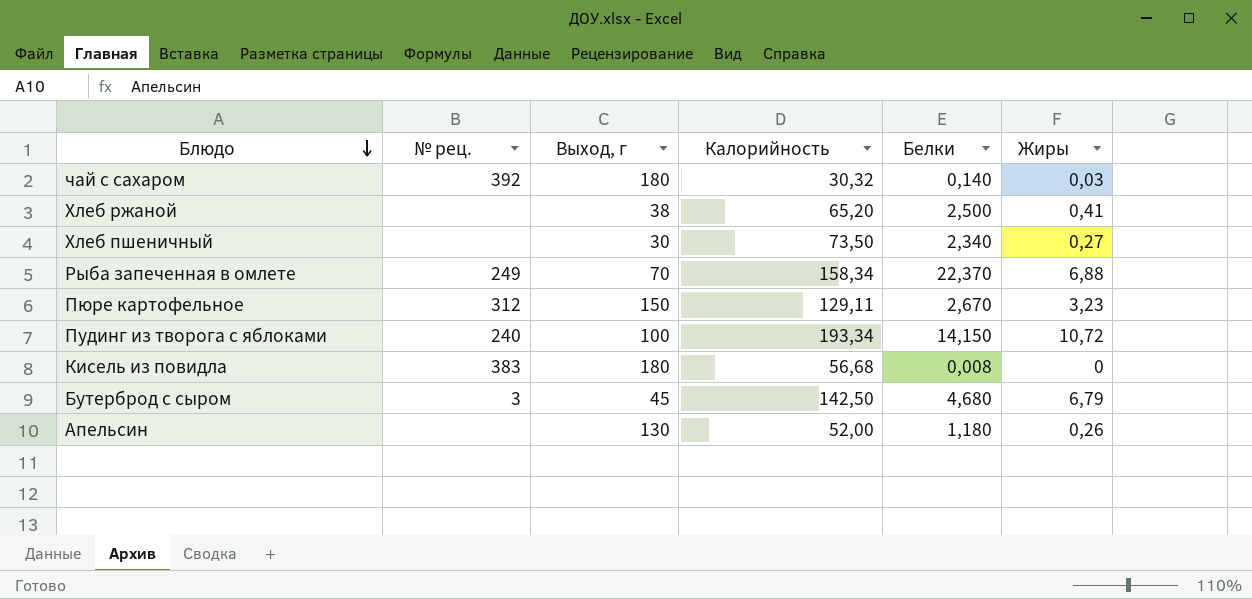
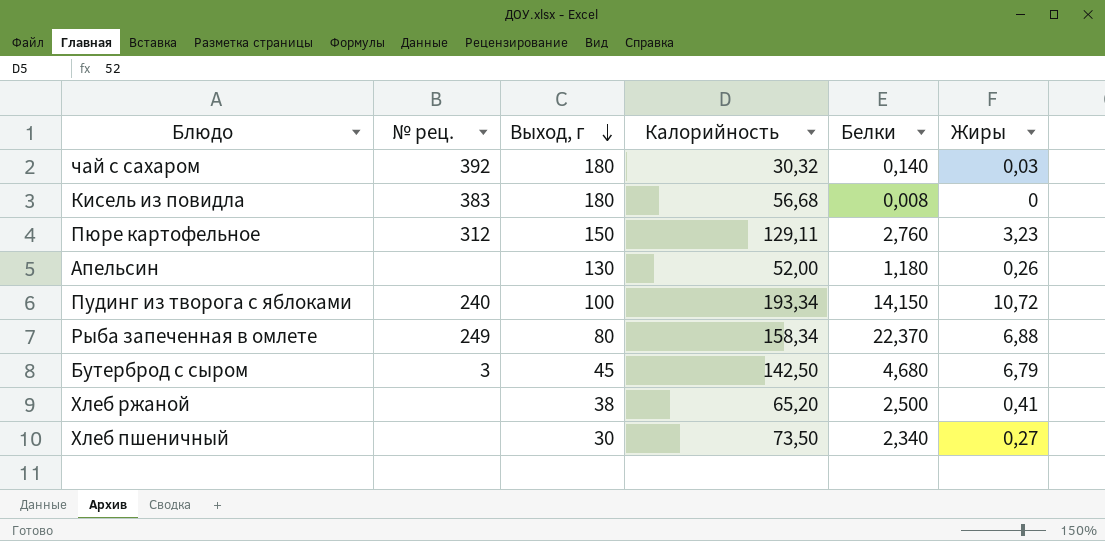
row order: Блюдо descending -> Выход, г descending
Пюре картофельное | Белки: 2,670 -> 2,760
Рыба запеченная в омлете | Выход, г: 70 -> 80

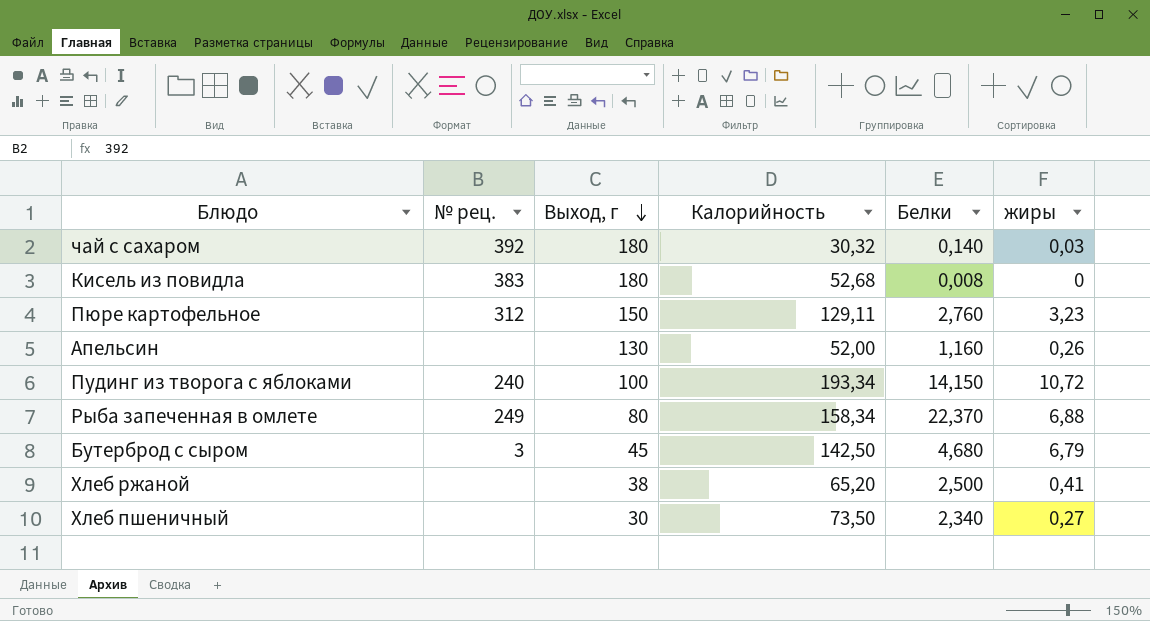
column name: Жиры -> жиры
Кисель из повидла | Калорийность: 56,68 -> 52,68
Апельсин | Белки: 1,180 -> 1,160

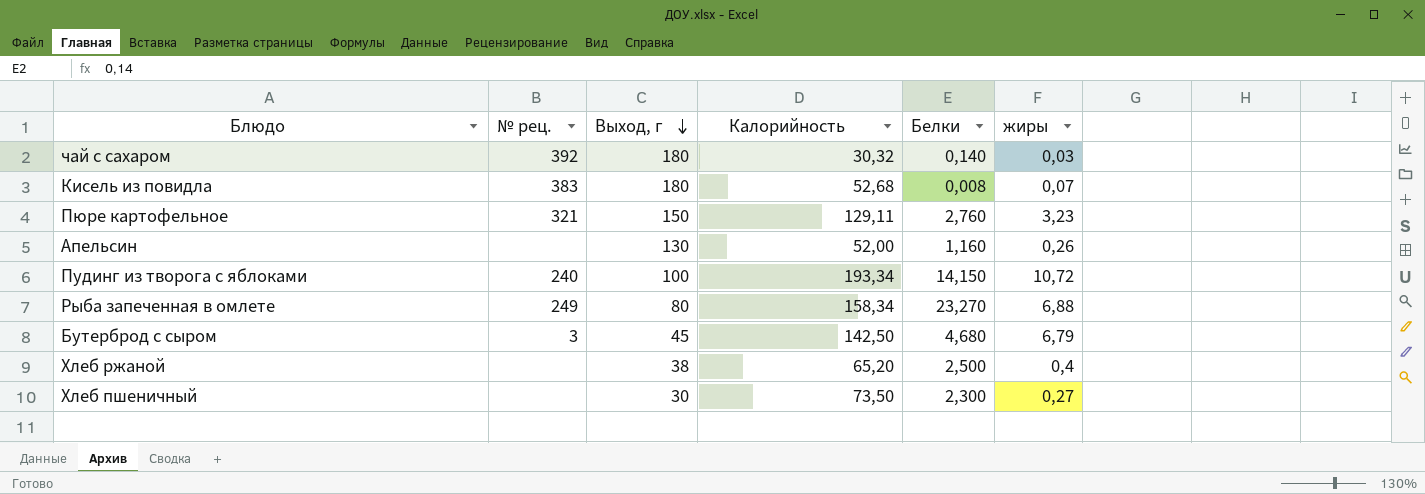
Кисель из повидла | жиры: 0 -> 0,07
Пюре картофельное | № рец.: 312 -> 321
Рыба запеченная в омлете | Белки: 22,370 -> 23,270
Хлеб ржаной | жиры: 0,41 -> 0,4
Хлеб пшеничный | Белки: 2,340 -> 2,300

